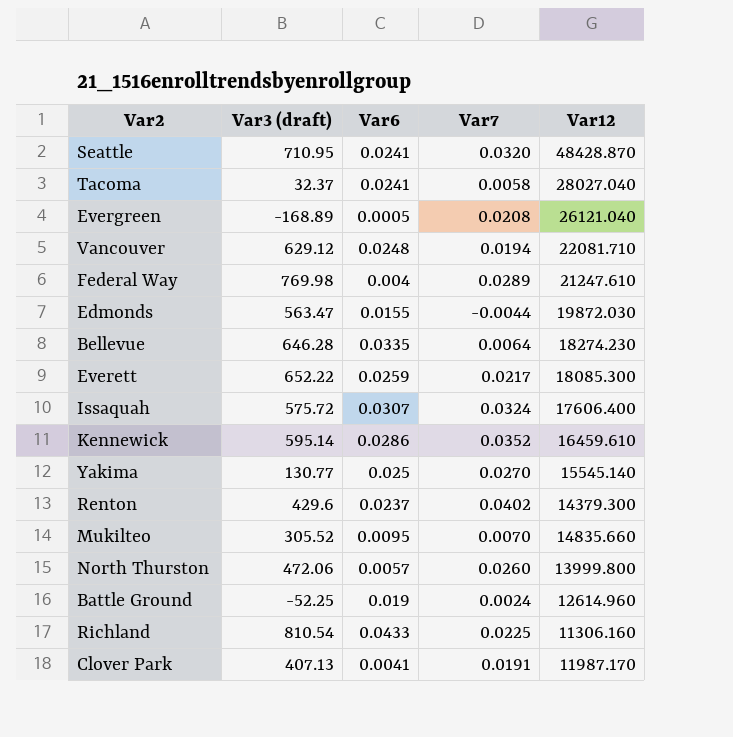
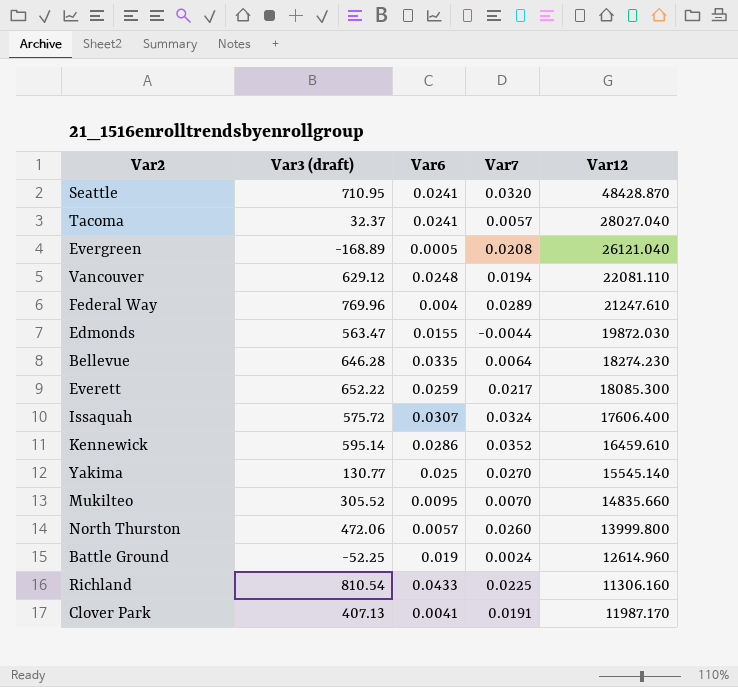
row Renton: 429.6 | 0.0237 | 0.0402 | 14379.300 -> none
Tacoma | Var7: 0.0058 -> 0.0057
Vancouver | Var12: 22081.710 -> 22081.110
Federal Way | Var3 (draft): 769.98 -> 769.96

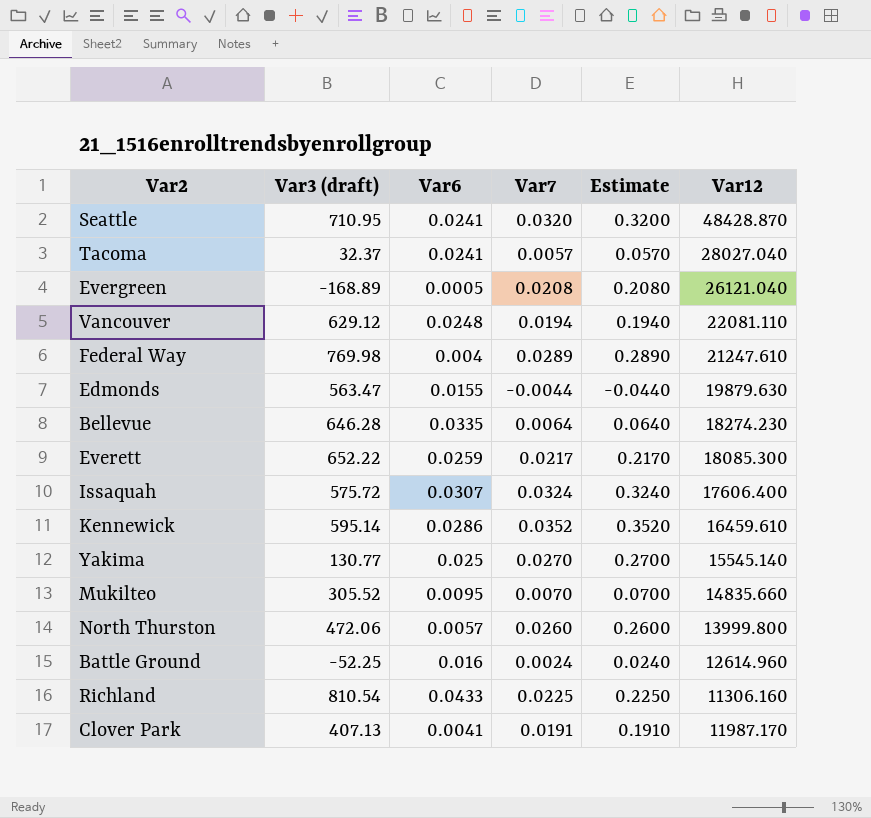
column Estimate | formula: none -> [Var7] * 10
Federal Way | Var3 (draft): 769.96 -> 769.98
Edmonds | Var12: 19872.030 -> 19879.630
Battle Ground | Var6: 0.019 -> 0.016

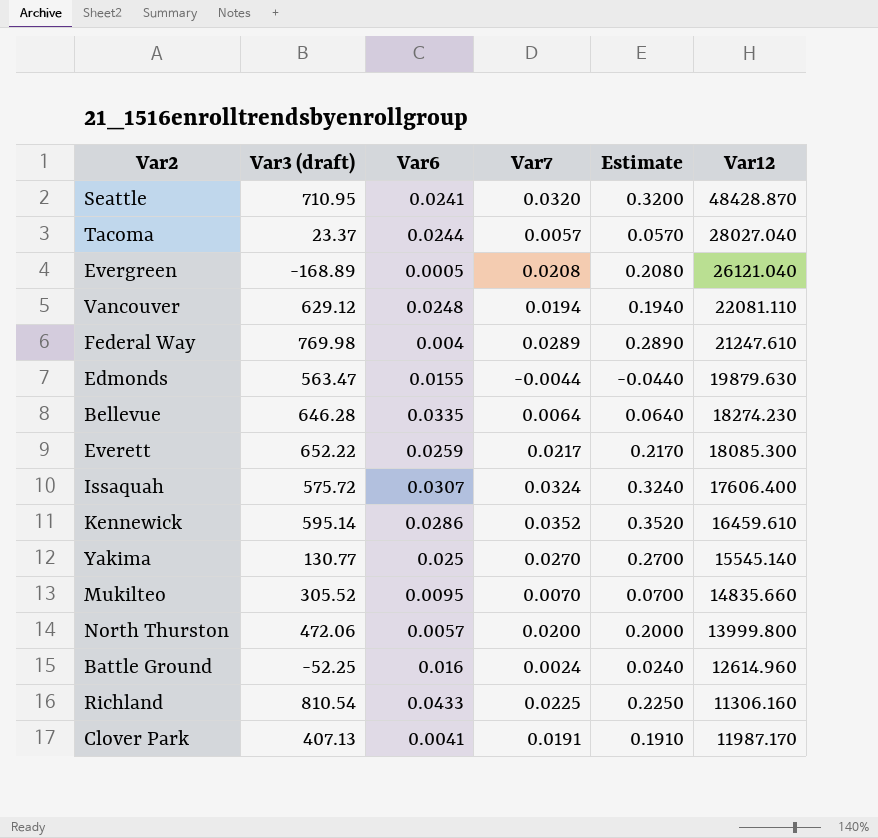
Tacoma | Var3 (draft): 32.37 -> 23.37
Tacoma | Var6: 0.0241 -> 0.0244
North Thurston | Var7: 0.0260 -> 0.0200
North Thurston | Estimate: 0.2600 -> 0.2000

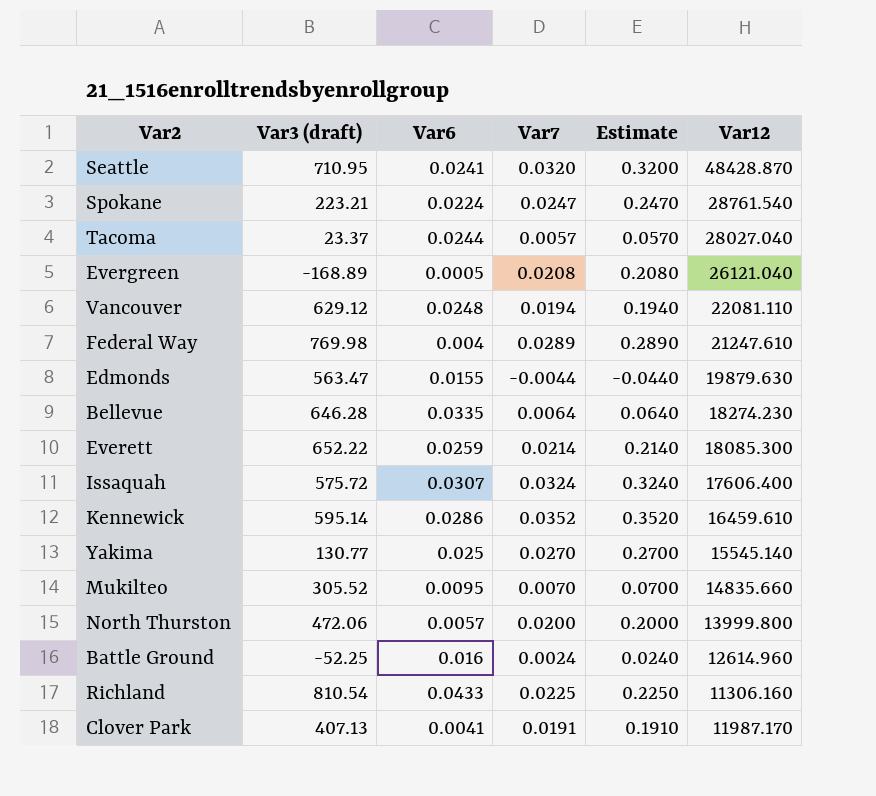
row Spokane: none -> 223.21 | 0.0224 | 0.0247 | 0.2470 | 28761.540
Everett | Var7: 0.0217 -> 0.0214
Everett | Estimate: 0.2170 -> 0.2140

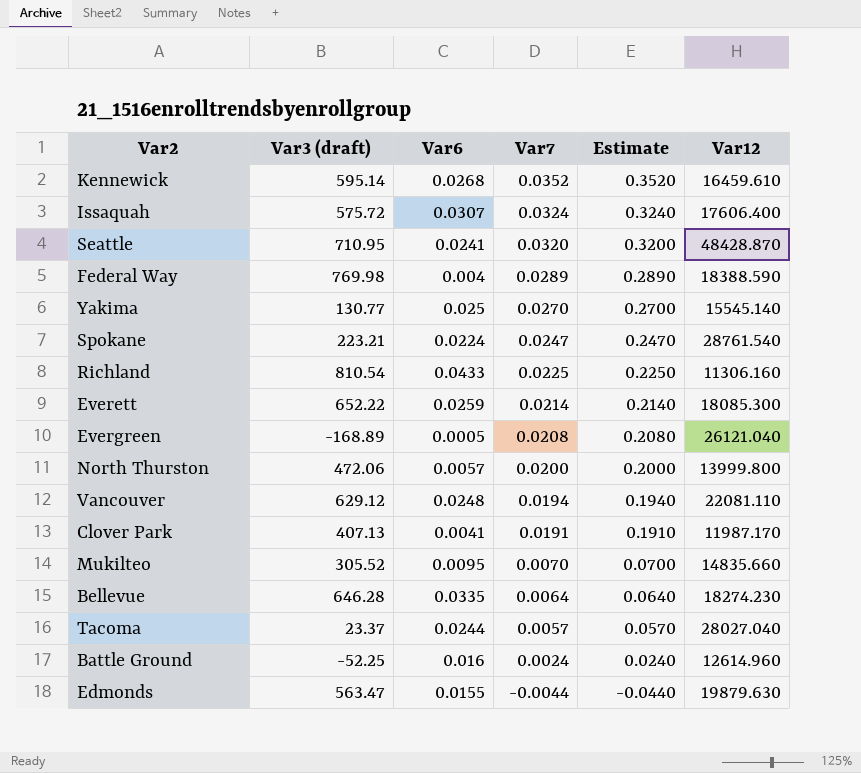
row order: none -> Var7 descending
Kennewick | Var6: 0.0286 -> 0.0268
Federal Way | Var12: 21247.610 -> 18388.590

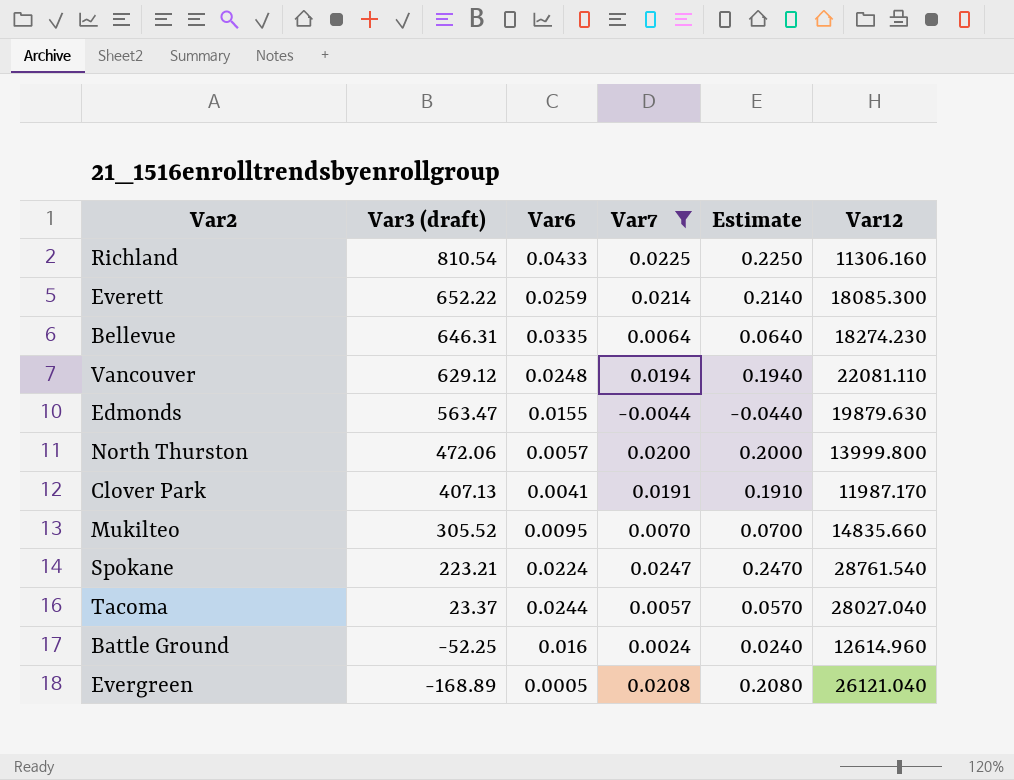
filter: none -> Var7 <= 0.0247
row order: Var7 descending -> Var3 (draft) descending
Bellevue | Var3 (draft): 646.28 -> 646.31

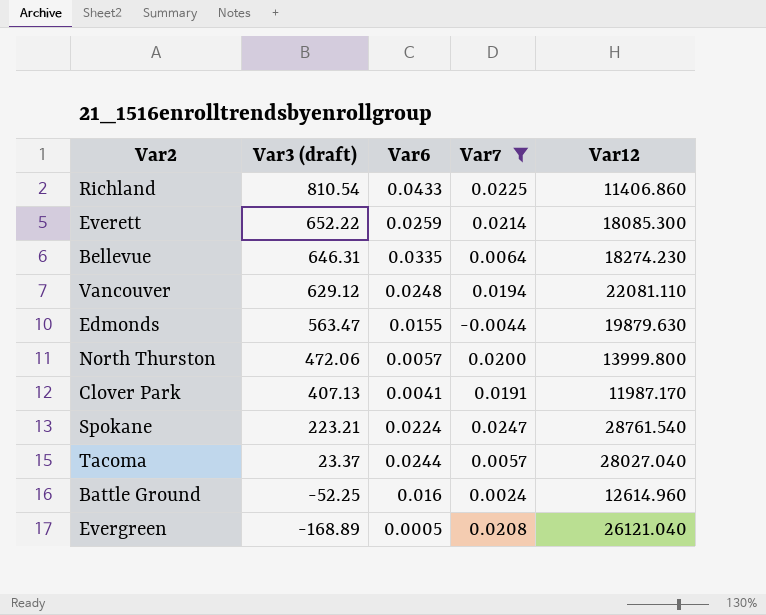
column Estimate | formula: [Var7] * 10 -> none
row Mukilteo: 305.52 | 0.0095 | 0.0070 | 0.0700 | 14835.660 -> none
Richland | Var12: 11306.160 -> 11406.860

